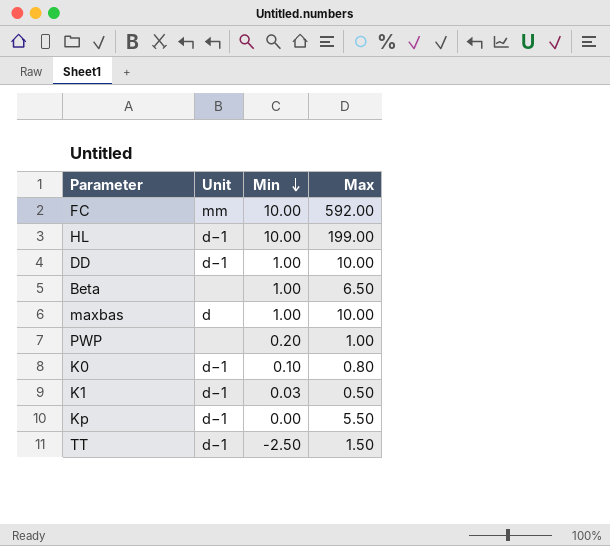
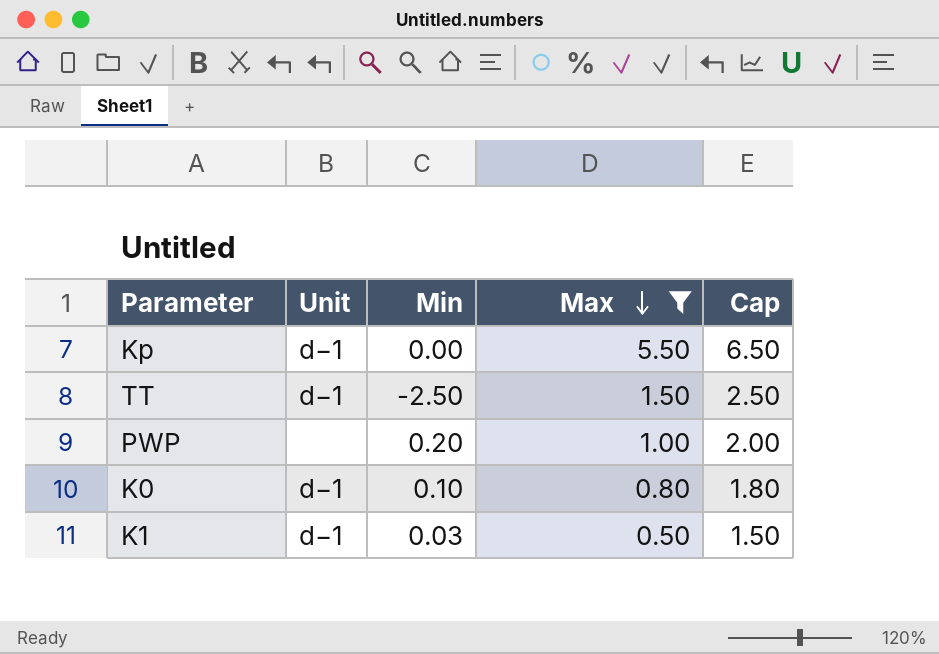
filter: none -> Max <= 5.50
row order: Min descending -> Max descending
column Cap | formula: none -> [Max] + 1

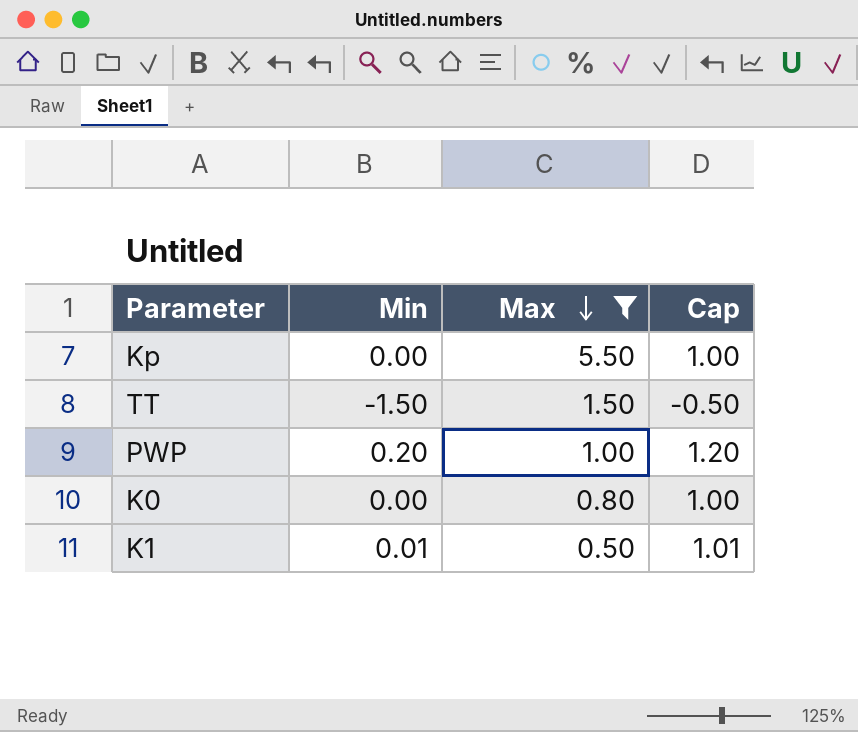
column Unit | position: 2 -> none
column Cap | formula: [Max] + 1 -> [Min] + 1
TT | Min: -2.50 -> -1.50
K0 | Min: 0.10 -> 0.00
K1 | Min: 0.03 -> 0.01

